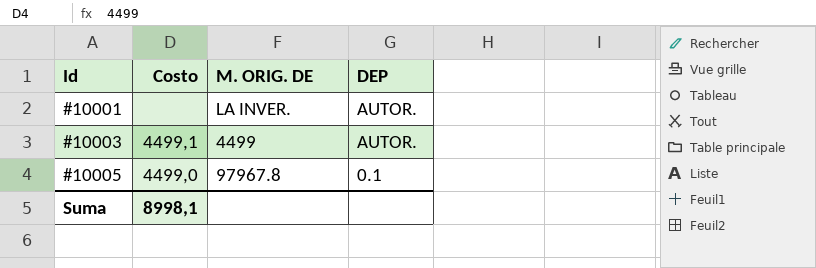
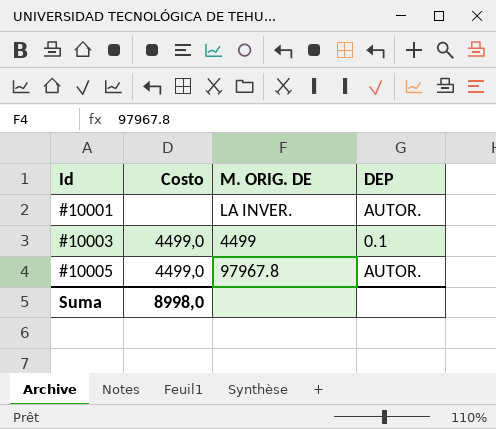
#10003 | Costo: 4499,1 -> 4499,0
#10003 | DEP: AUTOR. -> 0.1
#10005 | DEP: 0.1 -> AUTOR.
Suma | Costo: 8998,1 -> 8998,0

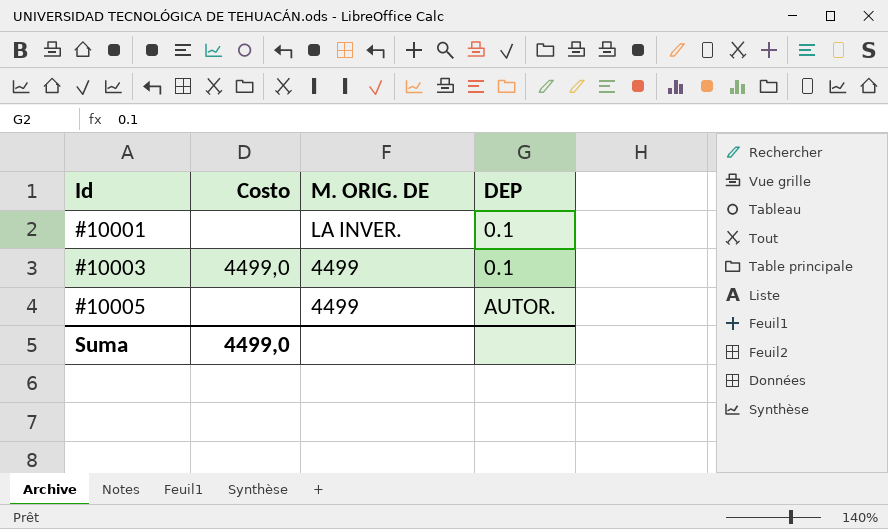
#10001 | DEP: AUTOR. -> 0.1
#10005 | Costo: 4499,0 -> none
#10005 | M. ORIG. DE: 97967.8 -> 4499
Suma | Costo: 8998,0 -> 4499,0

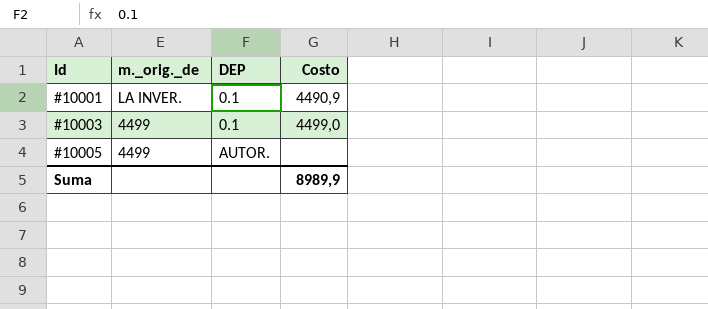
column name: M. ORIG. DE -> m._orig._de
column Costo | position: 2 -> 4
#10001 | Costo: none -> 4490,9
Suma | Costo: 4499,0 -> 8989,9

